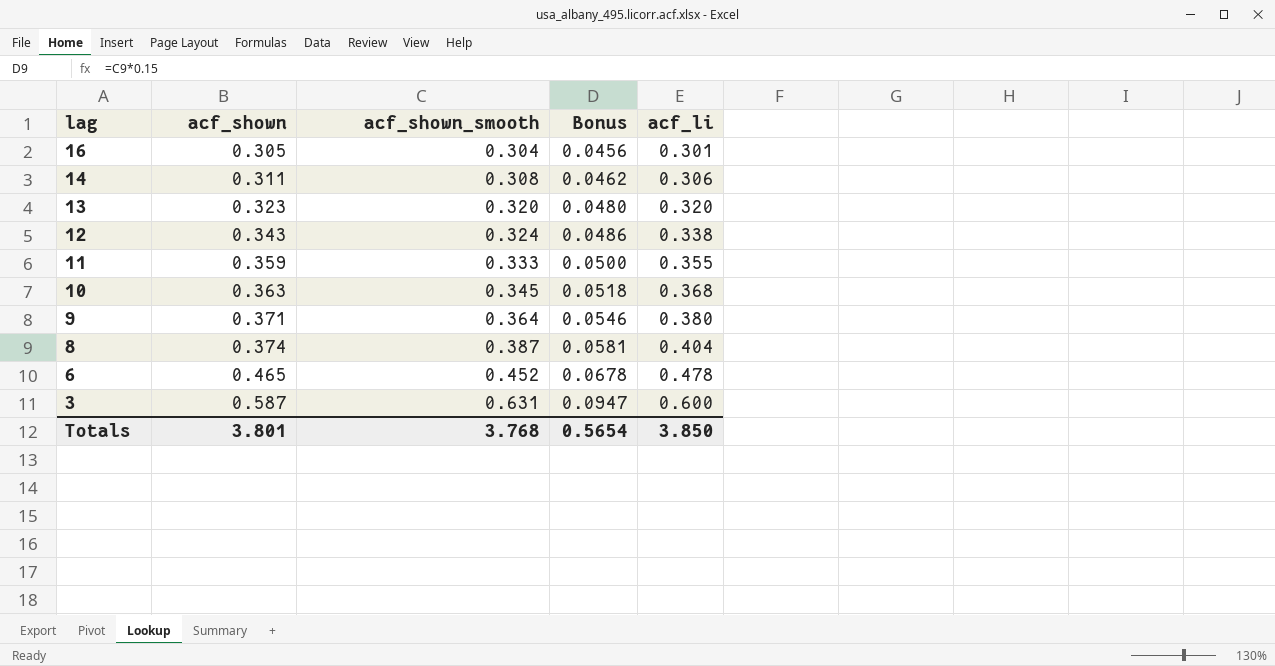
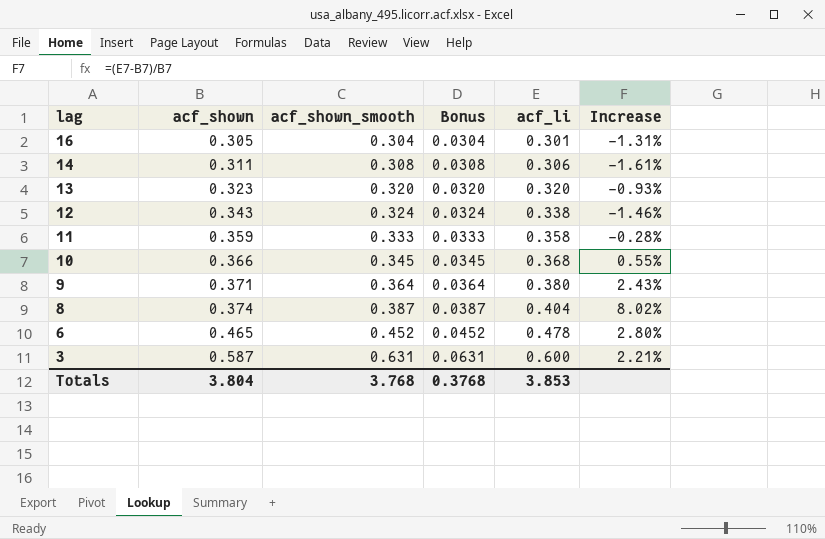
column Bonus | formula: [acf_shown_smooth] * 0.15 -> [acf_shown_smooth] * 0.1
column Increase | formula: none -> ([acf_li] - [acf_shown]) / [acf_shown]
11 | acf_li: 0.355 -> 0.358
10 | acf_shown: 0.363 -> 0.366
Totals | acf_shown: 3.801 -> 3.804
Totals | Bonus: 0.5654 -> 0.3768
Totals | acf_li: 3.850 -> 3.853

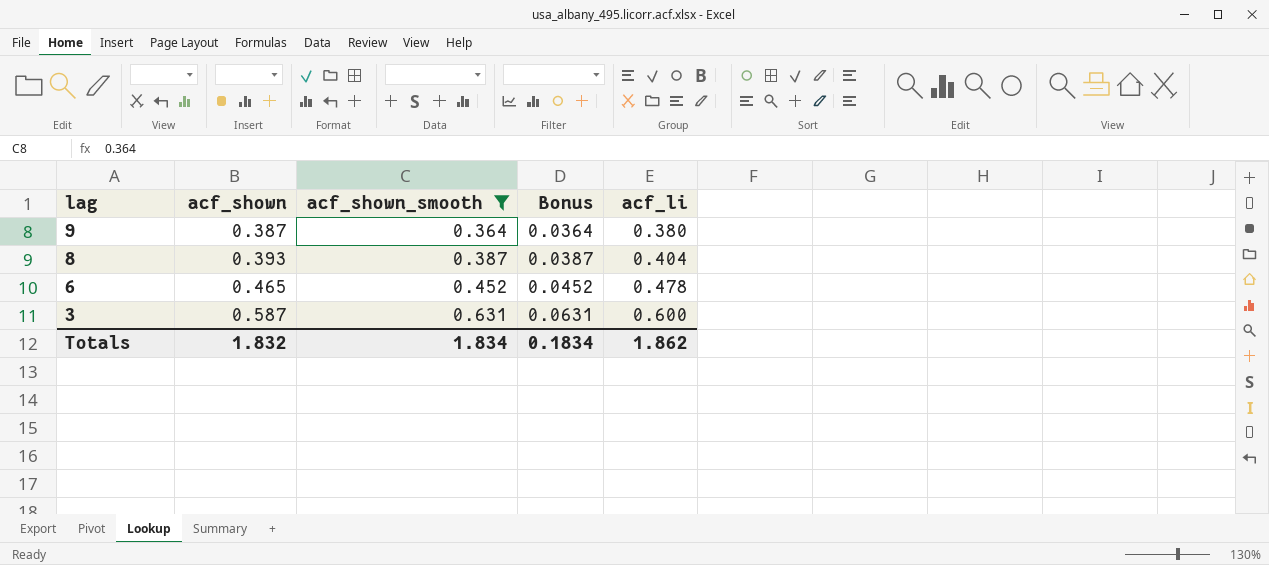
filter: none -> acf_shown_smooth >= 0.364
column Increase | formula: ([acf_li] - [acf_shown]) / [acf_shown] -> none
9 | acf_shown: 0.371 -> 0.387
8 | acf_shown: 0.374 -> 0.393
Totals | acf_shown: 3.804 -> 1.832
Totals | acf_shown_smooth: 3.768 -> 1.834
Totals | Bonus: 0.3768 -> 0.1834
Totals | acf_li: 3.853 -> 1.862

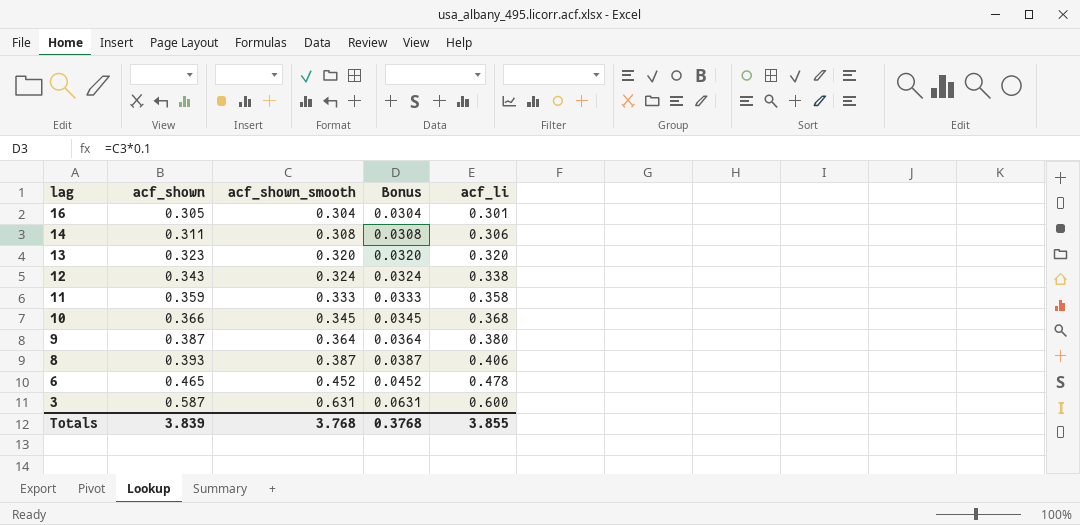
filter: acf_shown_smooth >= 0.364 -> none
8 | acf_li: 0.404 -> 0.406
Totals | acf_shown: 1.832 -> 3.839
Totals | acf_shown_smooth: 1.834 -> 3.768
Totals | Bonus: 0.1834 -> 0.3768
Totals | acf_li: 1.862 -> 3.855

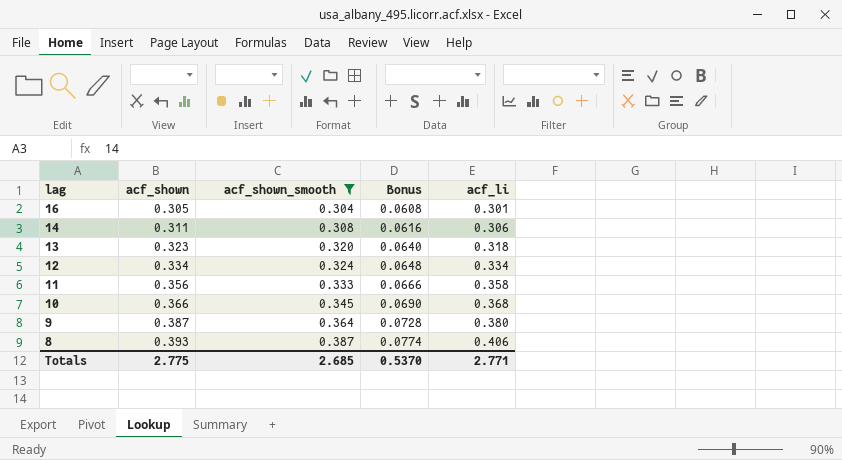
filter: none -> acf_shown_smooth <= 0.387
column Bonus | formula: [acf_shown_smooth] * 0.1 -> [acf_shown_smooth] * 0.2
13 | acf_li: 0.320 -> 0.318
12 | acf_shown: 0.343 -> 0.334
12 | acf_li: 0.338 -> 0.334
11 | acf_shown: 0.359 -> 0.356
Totals | acf_shown: 3.839 -> 2.775
Totals | acf_shown_smooth: 3.768 -> 2.685
Totals | Bonus: 0.3768 -> 0.5370
Totals | acf_li: 3.855 -> 2.771

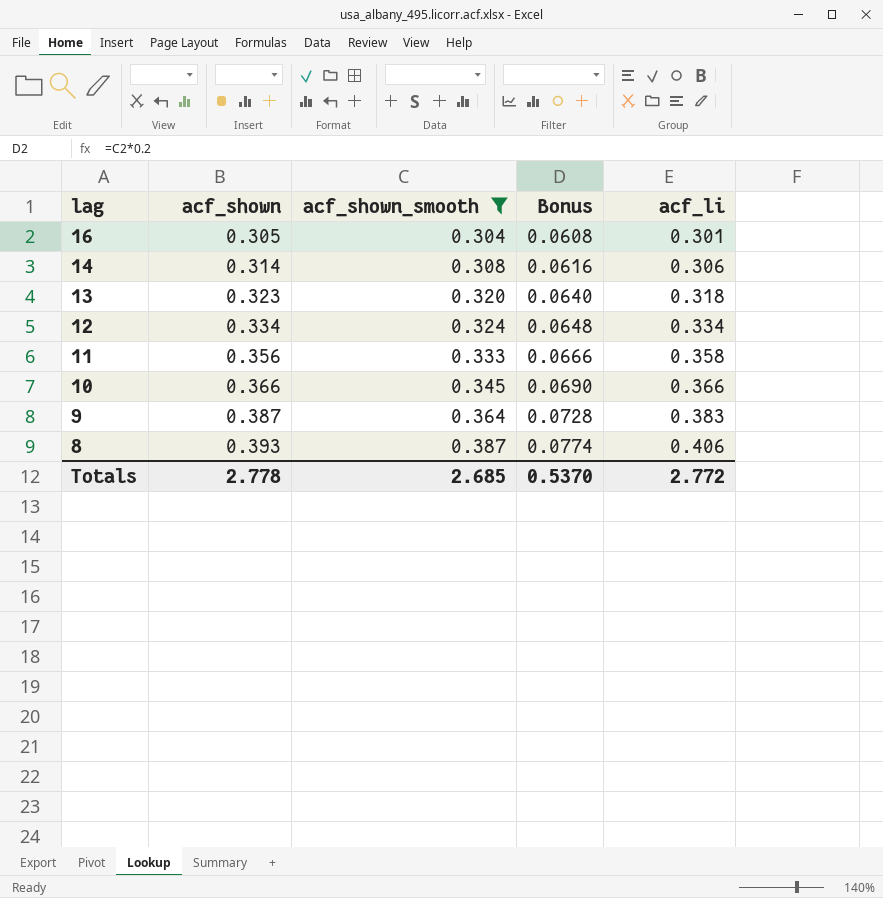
14 | acf_shown: 0.311 -> 0.314
10 | acf_li: 0.368 -> 0.366
9 | acf_li: 0.380 -> 0.383
Totals | acf_shown: 2.775 -> 2.778
Totals | acf_li: 2.771 -> 2.772

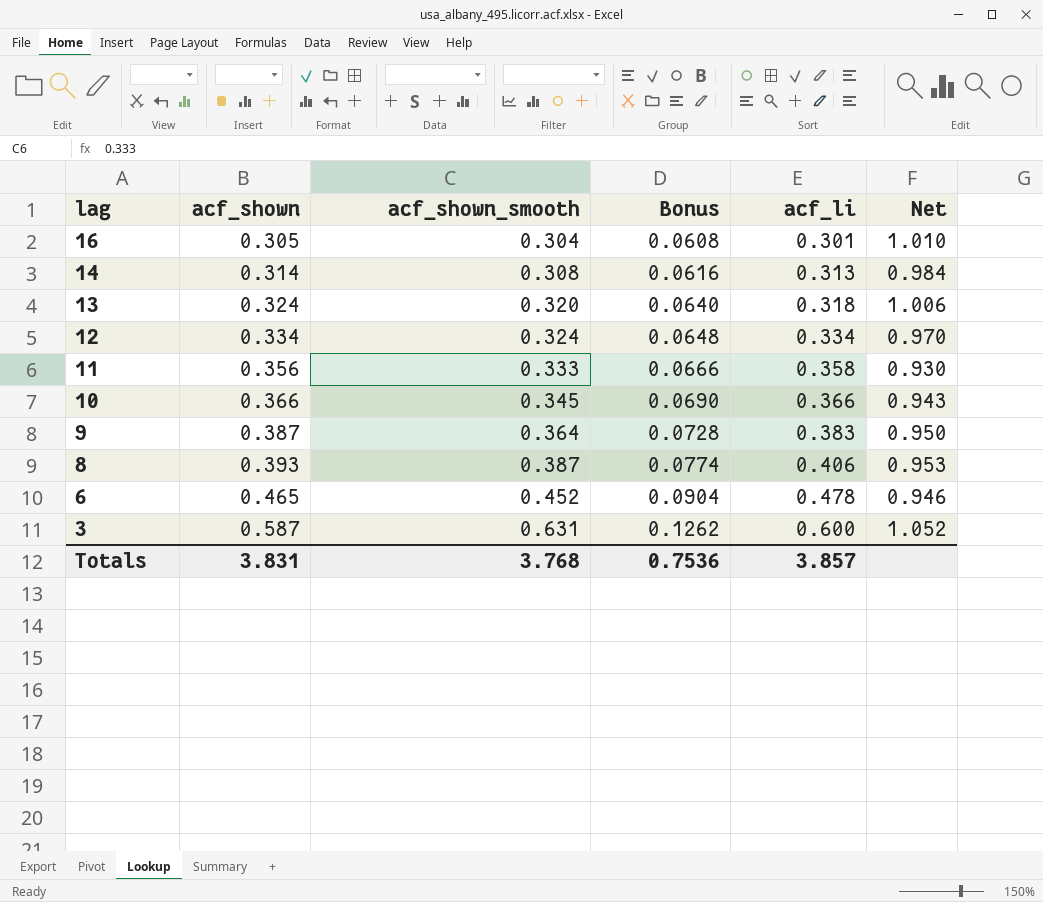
filter: acf_shown_smooth <= 0.387 -> none
column Net | formula: none -> [acf_shown_smooth] / [acf_li]
14 | acf_li: 0.306 -> 0.313
13 | acf_shown: 0.323 -> 0.324
Totals | acf_shown: 2.778 -> 3.831
Totals | acf_shown_smooth: 2.685 -> 3.768
Totals | Bonus: 0.5370 -> 0.7536
Totals | acf_li: 2.772 -> 3.857

